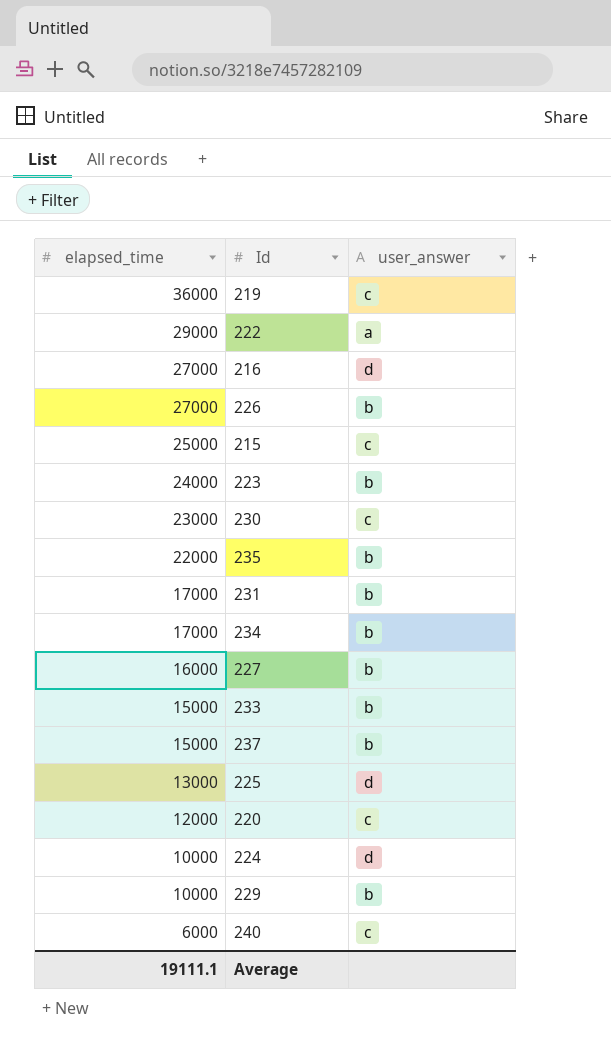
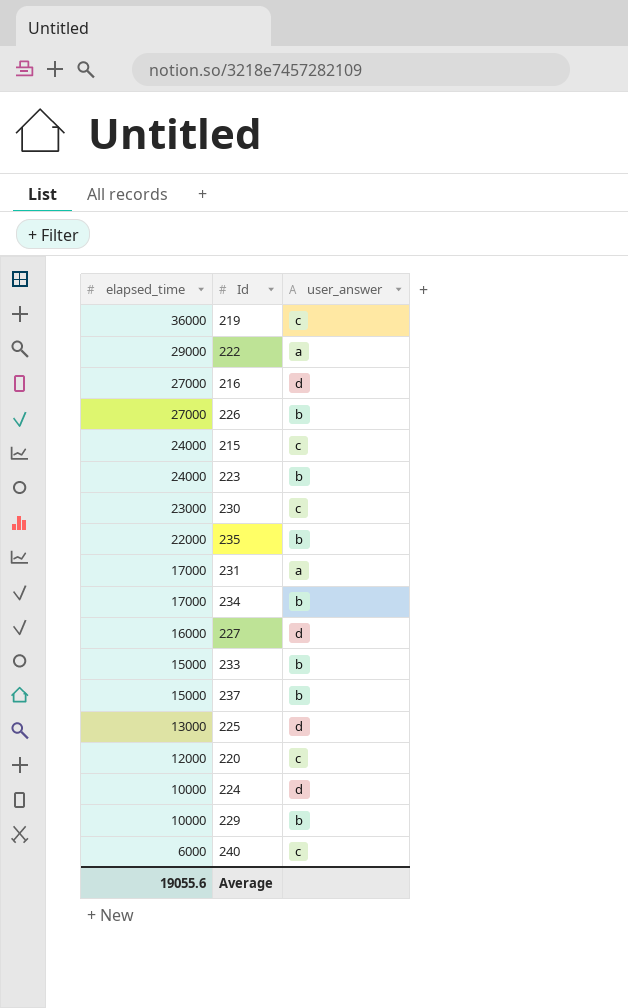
215 | elapsed_time: 25000 -> 24000
231 | user_answer: b -> a
227 | user_answer: b -> d
Average | elapsed_time: 19111.1 -> 19055.6

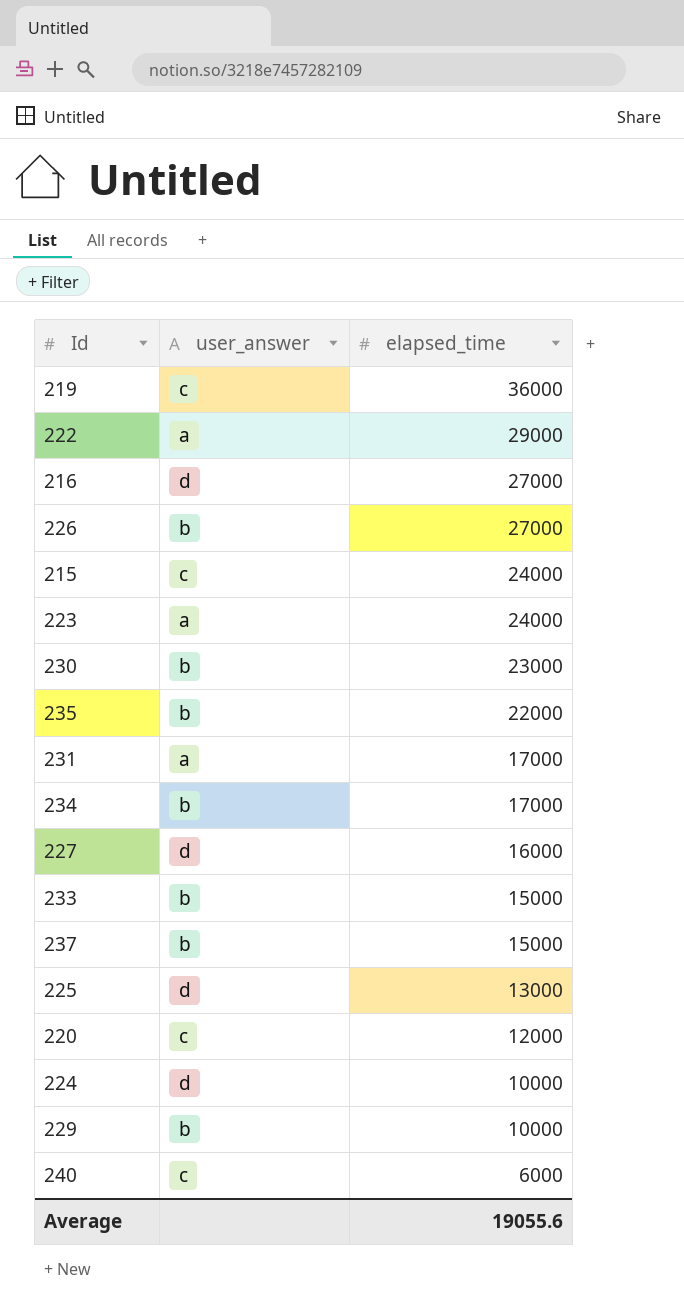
column elapsed_time | position: 1 -> 3
223 | user_answer: b -> a
230 | user_answer: c -> b

